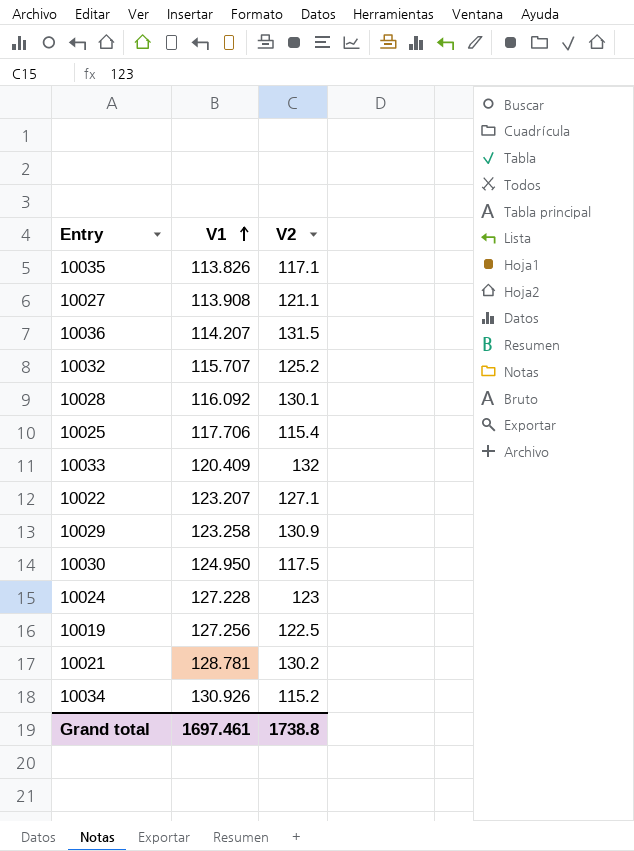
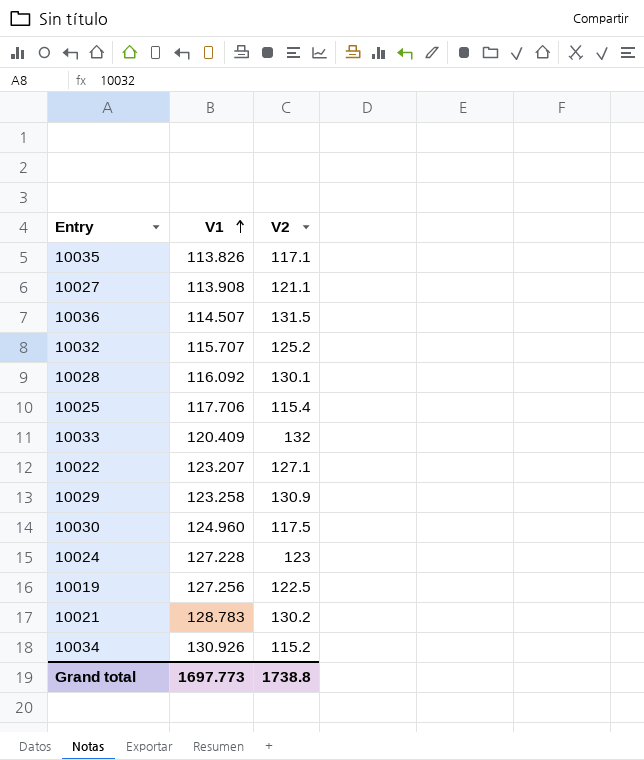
10036 | V1: 114.207 -> 114.507
10030 | V1: 124.950 -> 124.960
10021 | V1: 128.781 -> 128.783
Grand total | V1: 1697.461 -> 1697.773

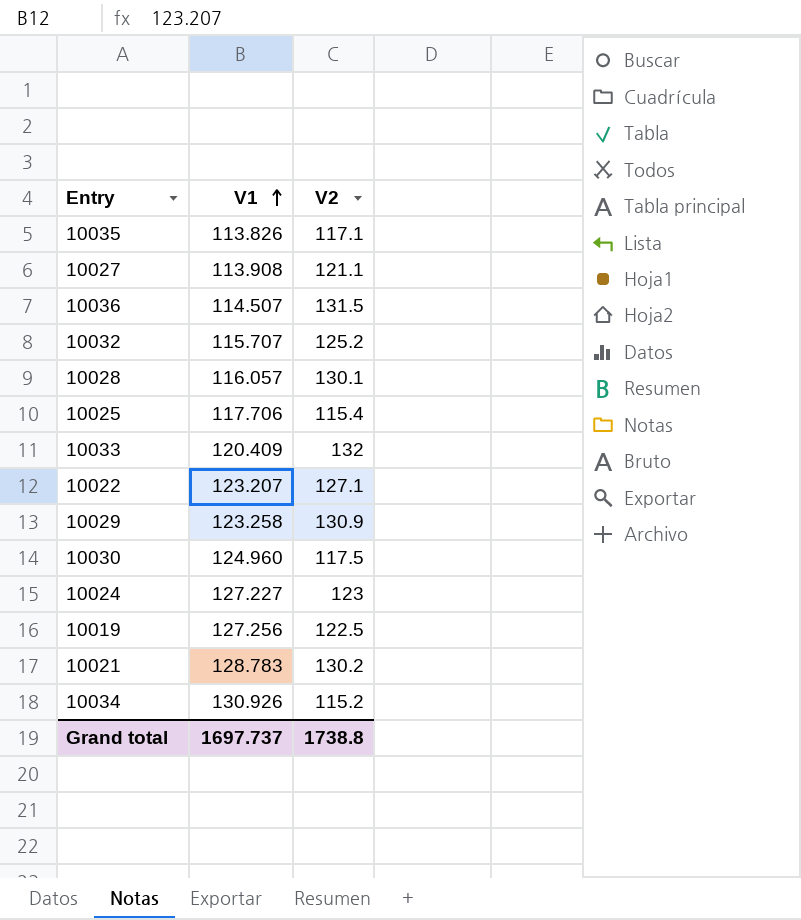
10028 | V1: 116.092 -> 116.057
10024 | V1: 127.228 -> 127.227
Grand total | V1: 1697.773 -> 1697.737

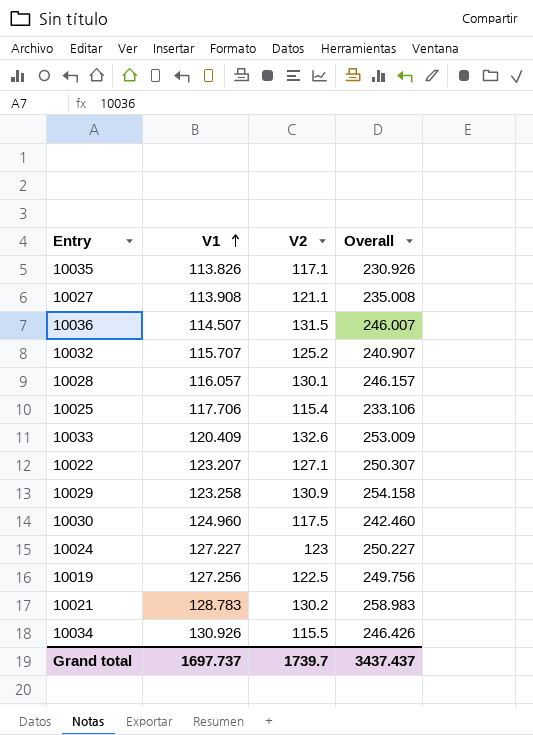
column Overall | formula: none -> [V1] + [V2]
10033 | V2: 132 -> 132.6
10034 | V2: 115.2 -> 115.5
Grand total | V2: 1738.8 -> 1739.7

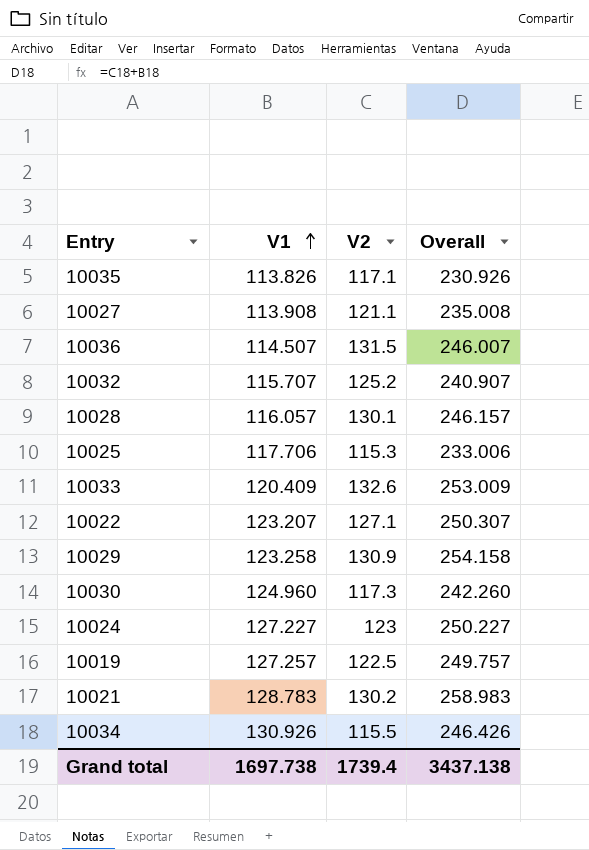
10025 | V2: 115.4 -> 115.3
10025 | Overall: 233.106 -> 233.006
10030 | V2: 117.5 -> 117.3
10030 | Overall: 242.460 -> 242.260
10019 | V1: 127.256 -> 127.257
10019 | Overall: 249.756 -> 249.757
Grand total | V1: 1697.737 -> 1697.738
Grand total | V2: 1739.7 -> 1739.4
Grand total | Overall: 3437.437 -> 3437.138

